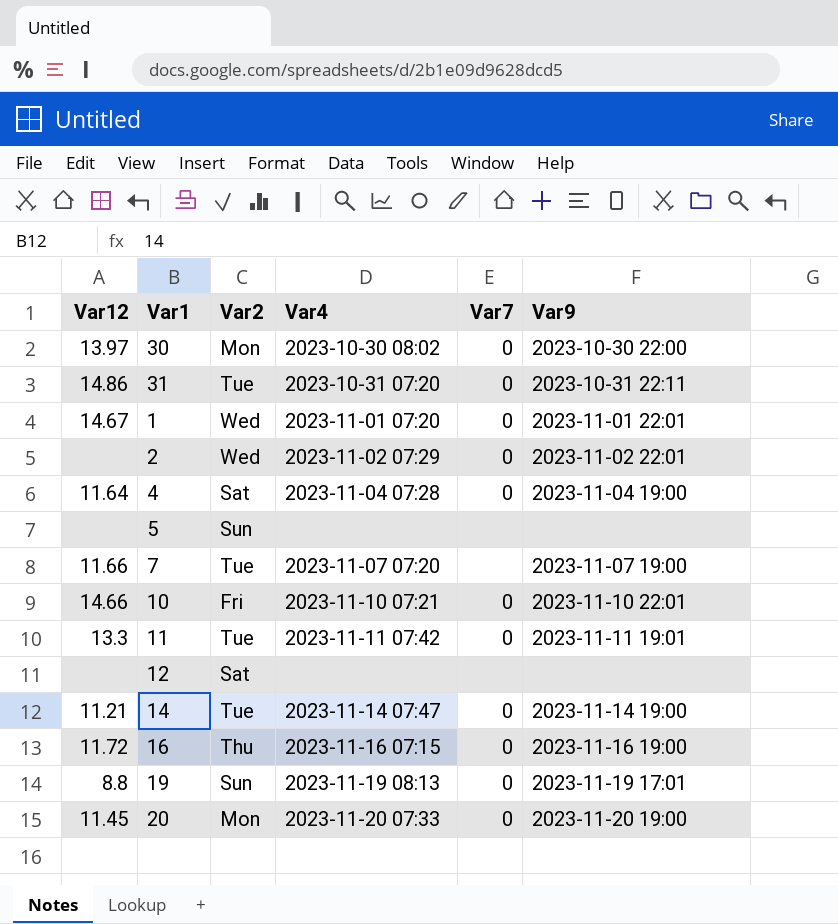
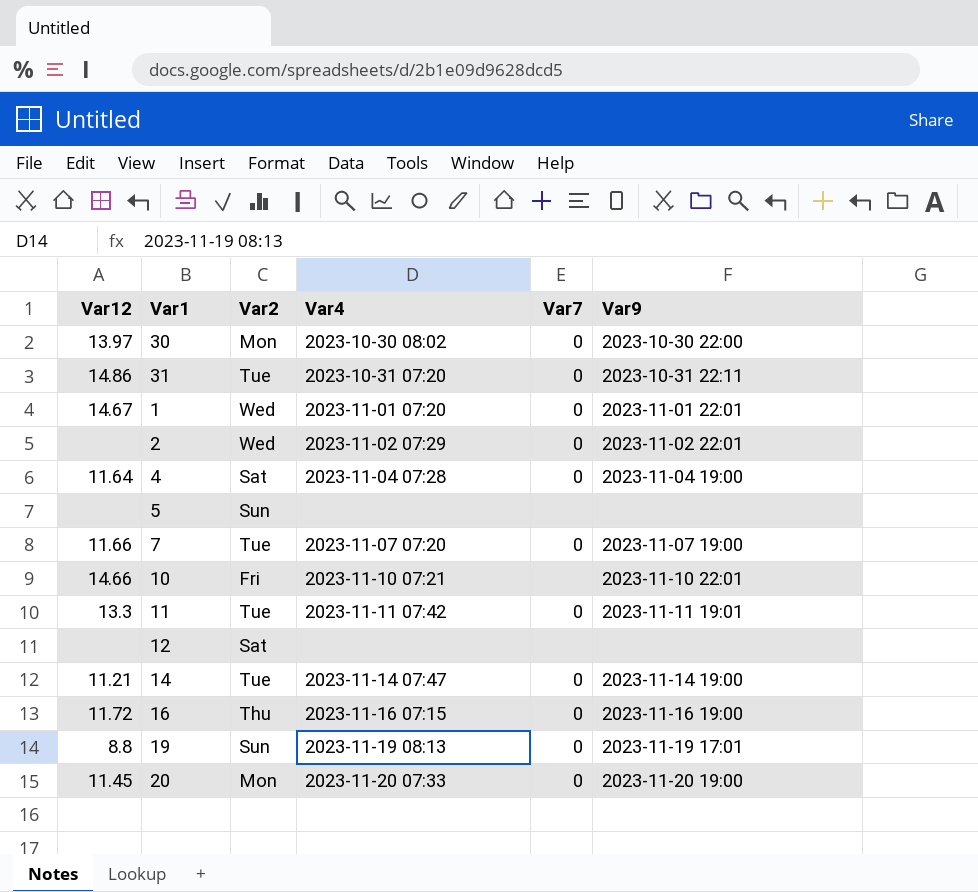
7 | Var7: none -> 0
10 | Var7: 0 -> none

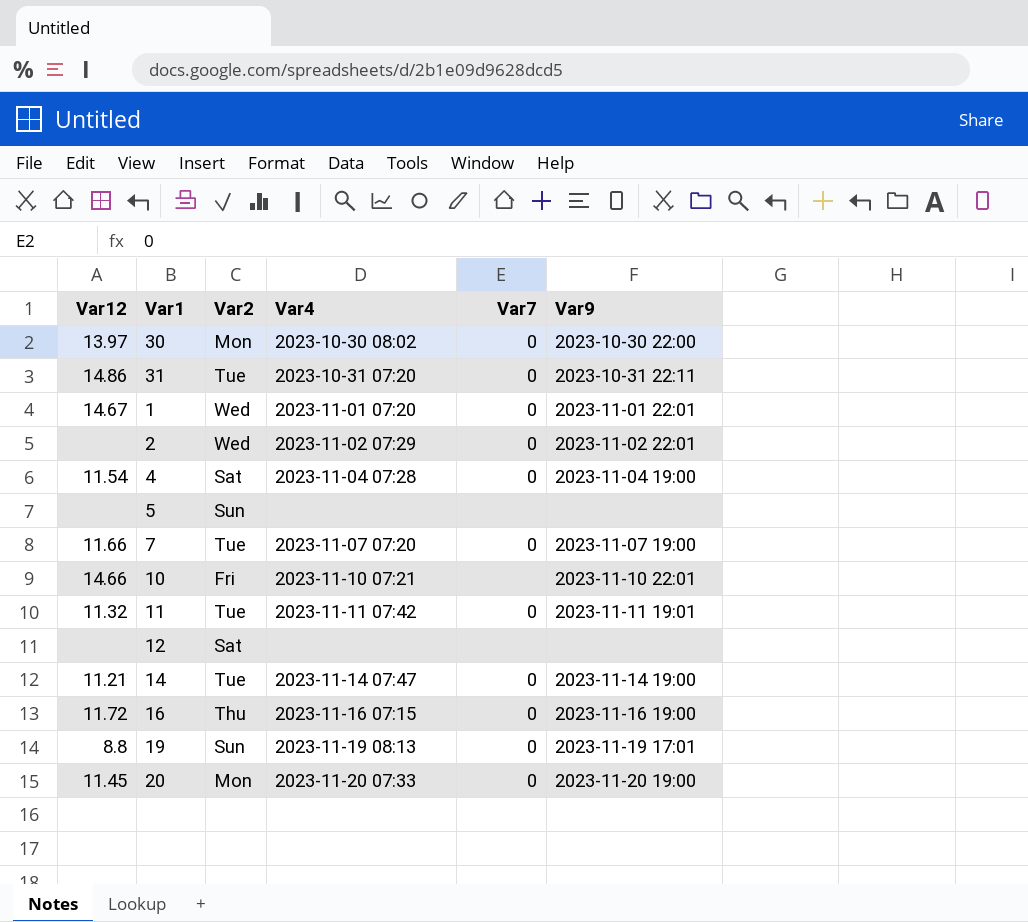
4 | Var12: 11.64 -> 11.54
11 | Var12: 13.3 -> 11.32

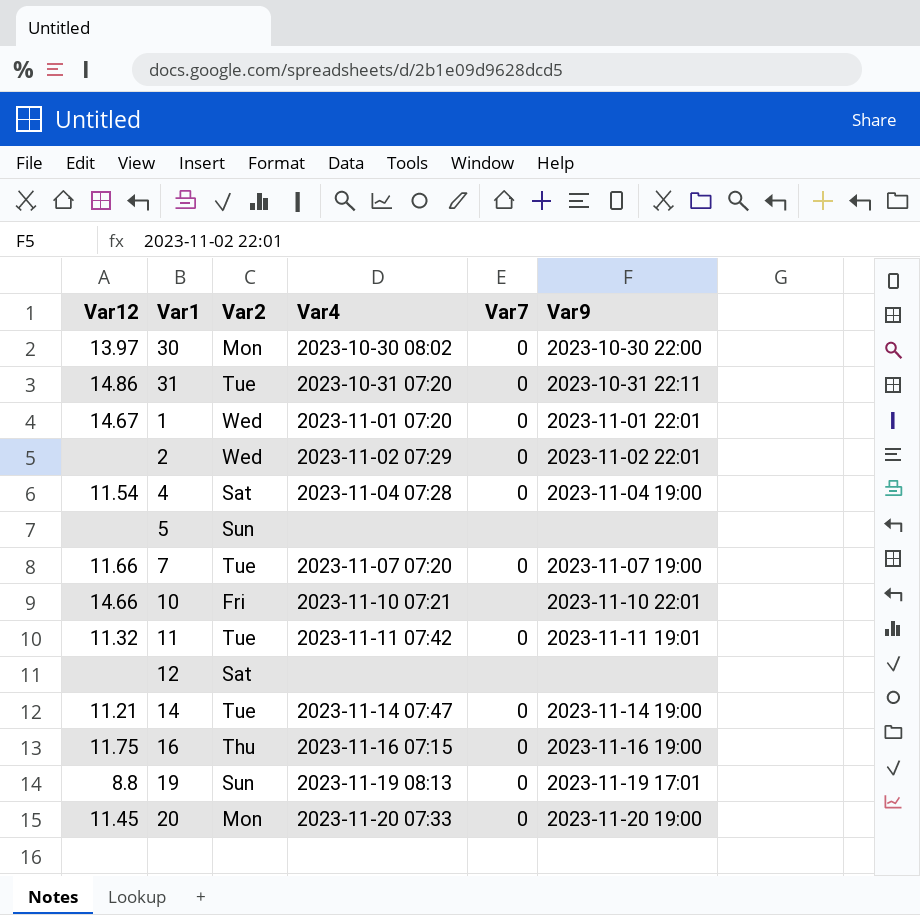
16 | Var12: 11.72 -> 11.75

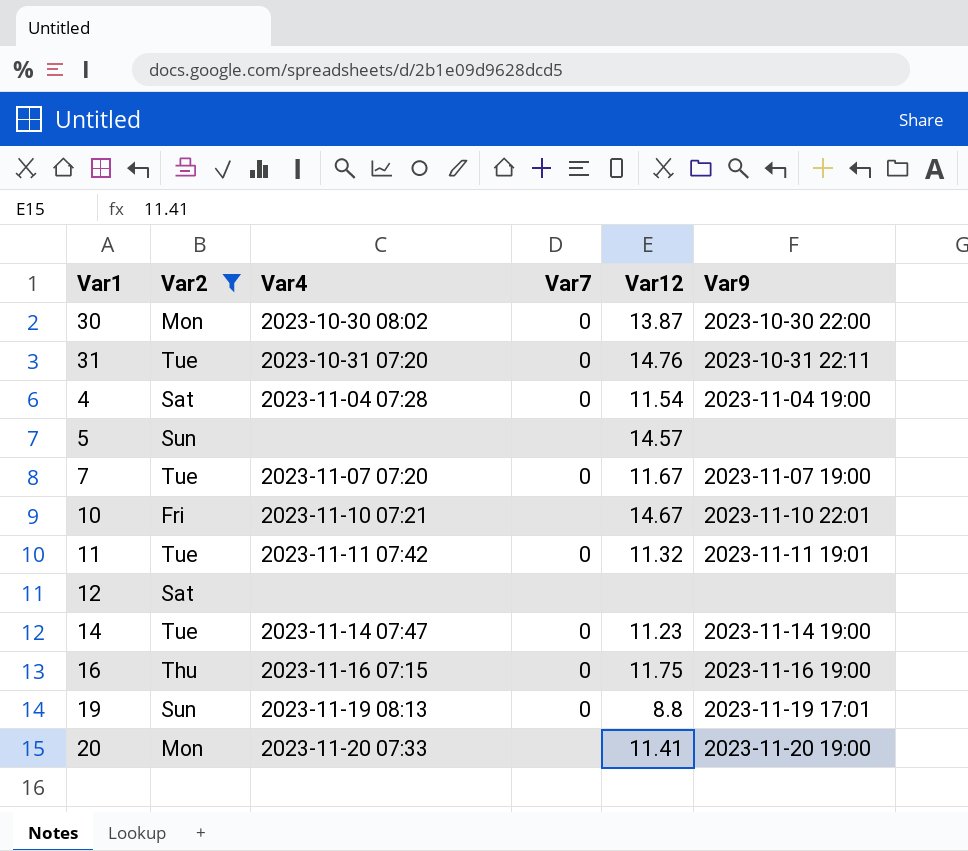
filter: none -> Var2 != Wed
column Var12 | position: 1 -> 5
30 | Var12: 13.97 -> 13.87
31 | Var12: 14.86 -> 14.76
5 | Var12: none -> 14.57
7 | Var12: 11.66 -> 11.67
10 | Var12: 14.66 -> 14.67
14 | Var12: 11.21 -> 11.23
20 | Var7: 0 -> none
20 | Var12: 11.45 -> 11.41

